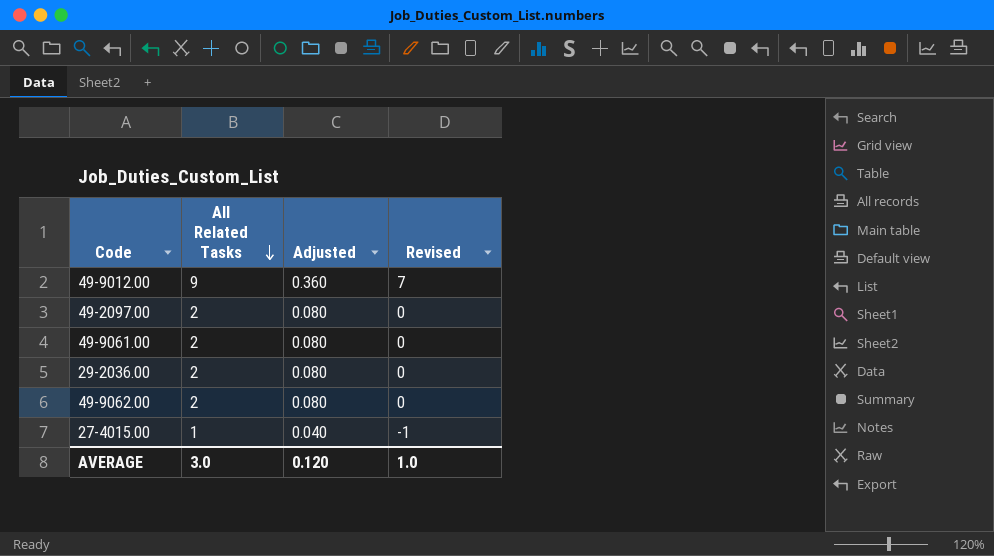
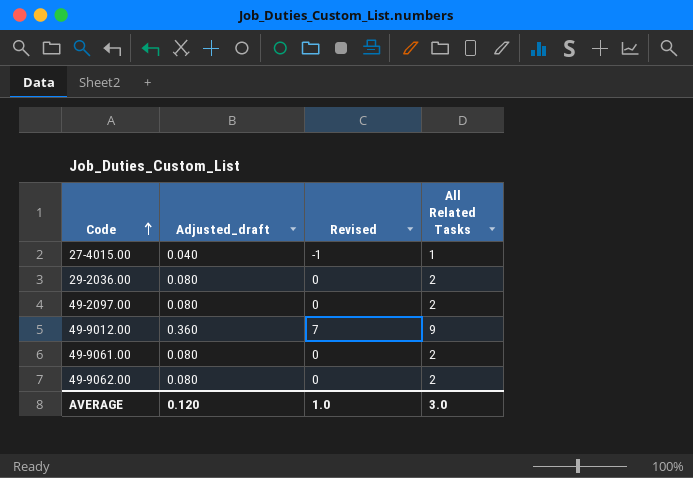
row order: All Related Tasks descending -> Code ascending
column name: Adjusted -> Adjusted_draft
column All Related Tasks | position: 2 -> 4

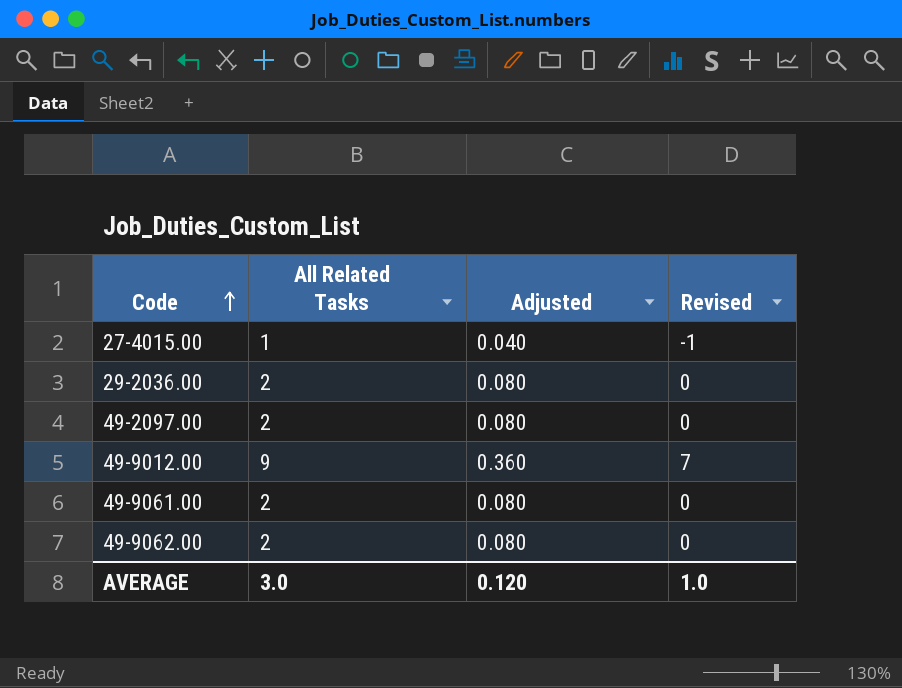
column All Related Tasks | position: 4 -> 2
column name: Adjusted_draft -> Adjusted

